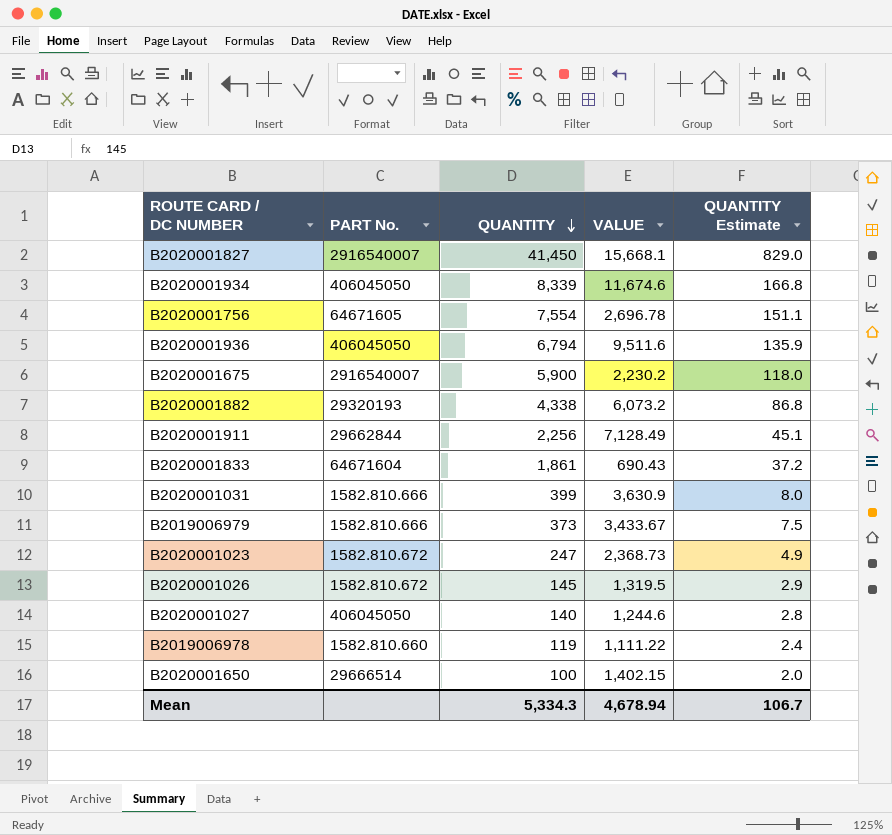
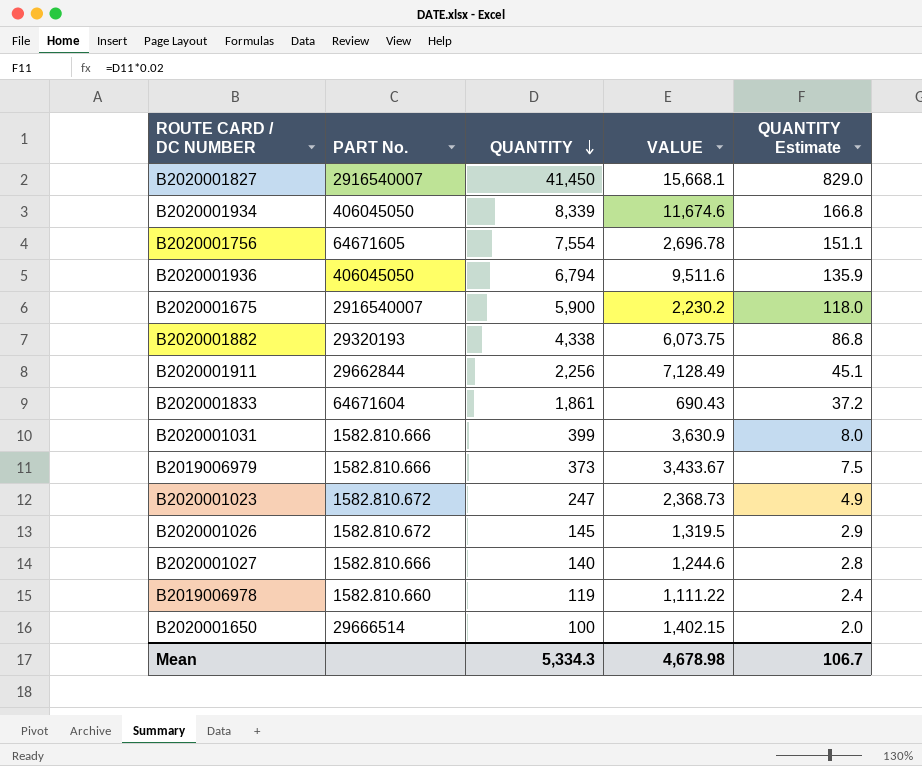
B2020001882 | VALUE: 6,073.2 -> 6,073.75
B2020001027 | PART No.: 406045050 -> 1582.810.666
Mean | VALUE: 4,678.94 -> 4,678.98

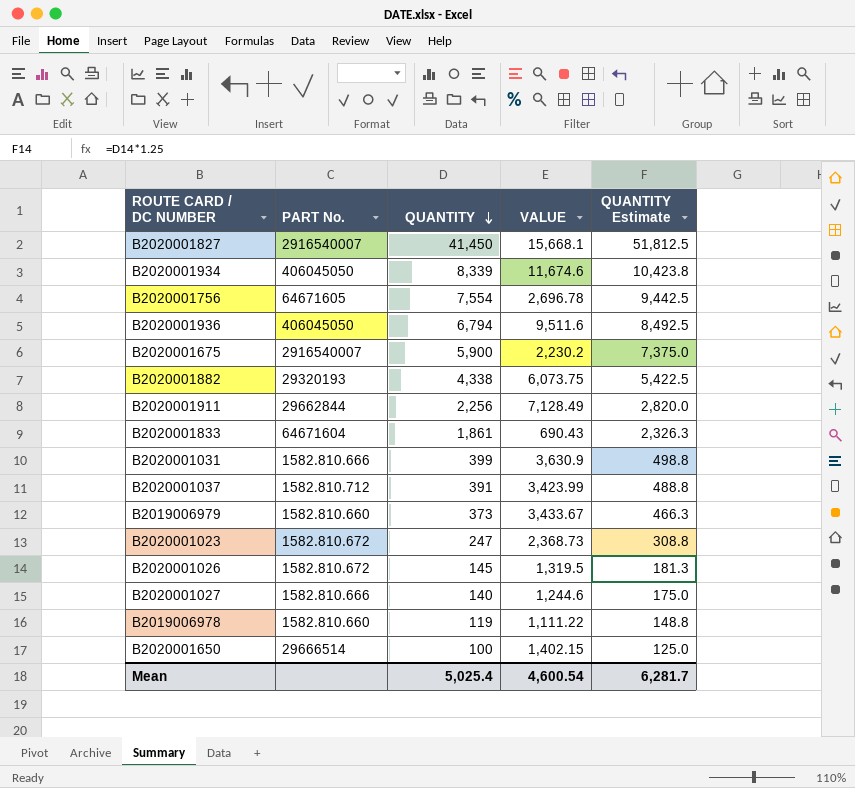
column QUANTITY Estimate | formula: [QUANTITY] * 0.02 -> [QUANTITY] * 1.25
row B2020001037: none -> 1582.810.712 | 391 | 3,423.99 | 488.8
B2019006979 | PART No.: 1582.810.666 -> 1582.810.660
Mean | QUANTITY: 5,334.3 -> 5,025.4
Mean | VALUE: 4,678.98 -> 4,600.54
Mean | QUANTITY Estimate: 106.7 -> 6,281.7

